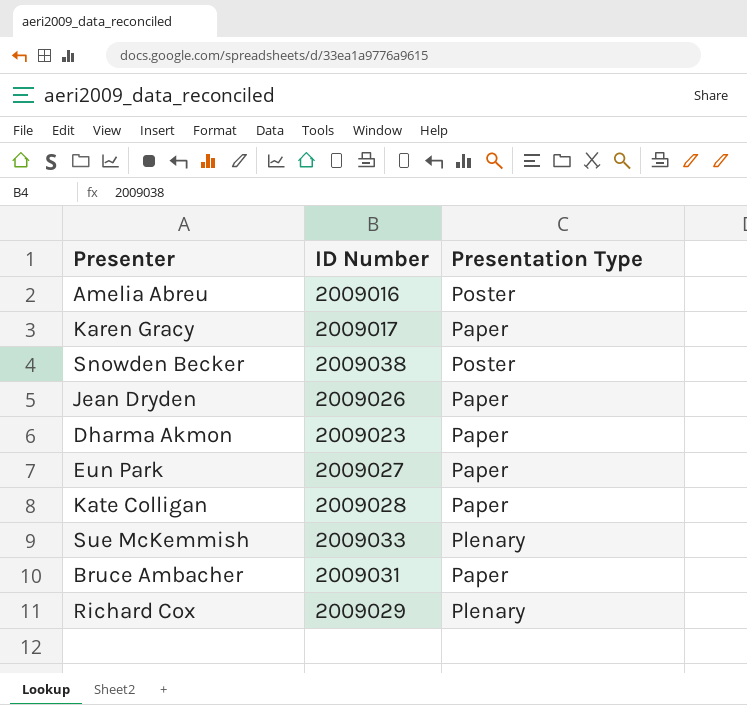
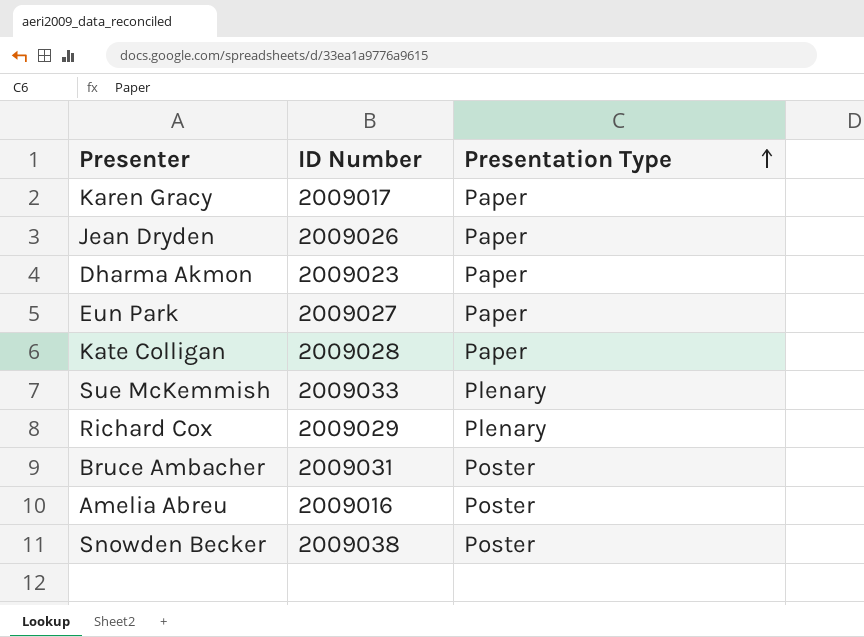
row order: none -> Presentation Type ascending
Bruce Ambacher | Presentation Type: Paper -> Poster

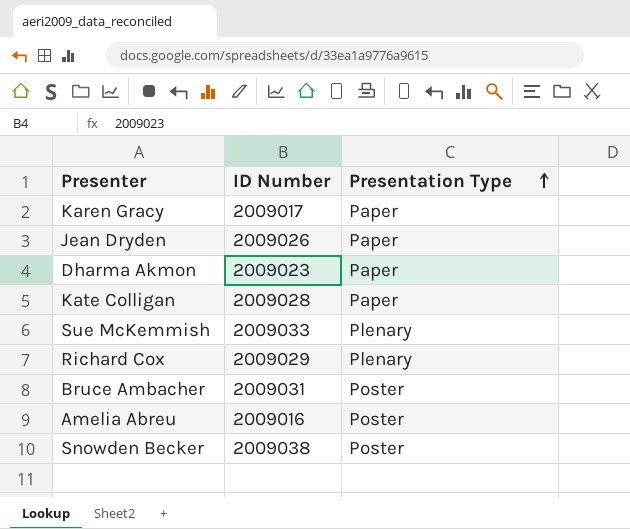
row Eun Park: 2009027 | Paper -> none

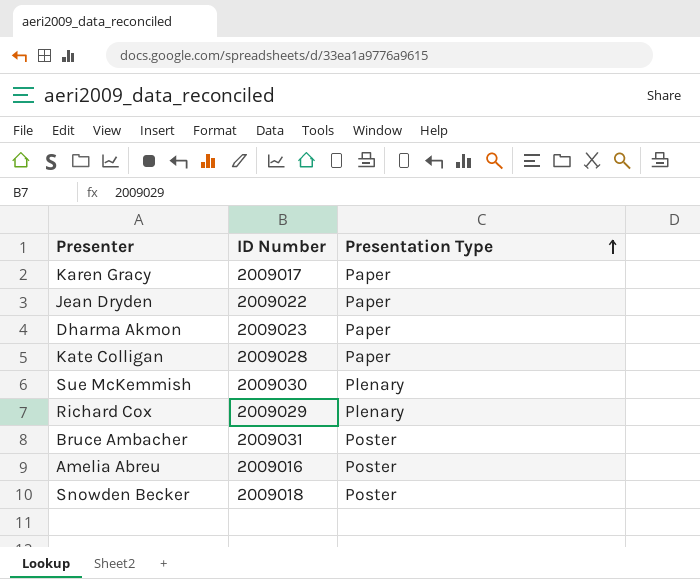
Jean Dryden | ID Number: 2009026 -> 2009022
Sue McKemmish | ID Number: 2009033 -> 2009030
Snowden Becker | ID Number: 2009038 -> 2009018

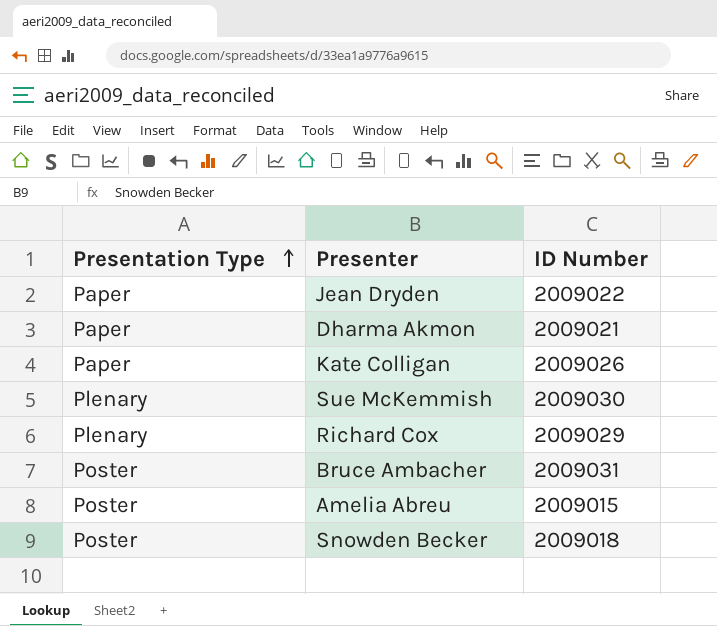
column Presentation Type | position: 3 -> 1
row Karen Gracy: 2009017 | Paper -> none
Dharma Akmon | ID Number: 2009023 -> 2009021
Kate Colligan | ID Number: 2009028 -> 2009026
Amelia Abreu | ID Number: 2009016 -> 2009015

